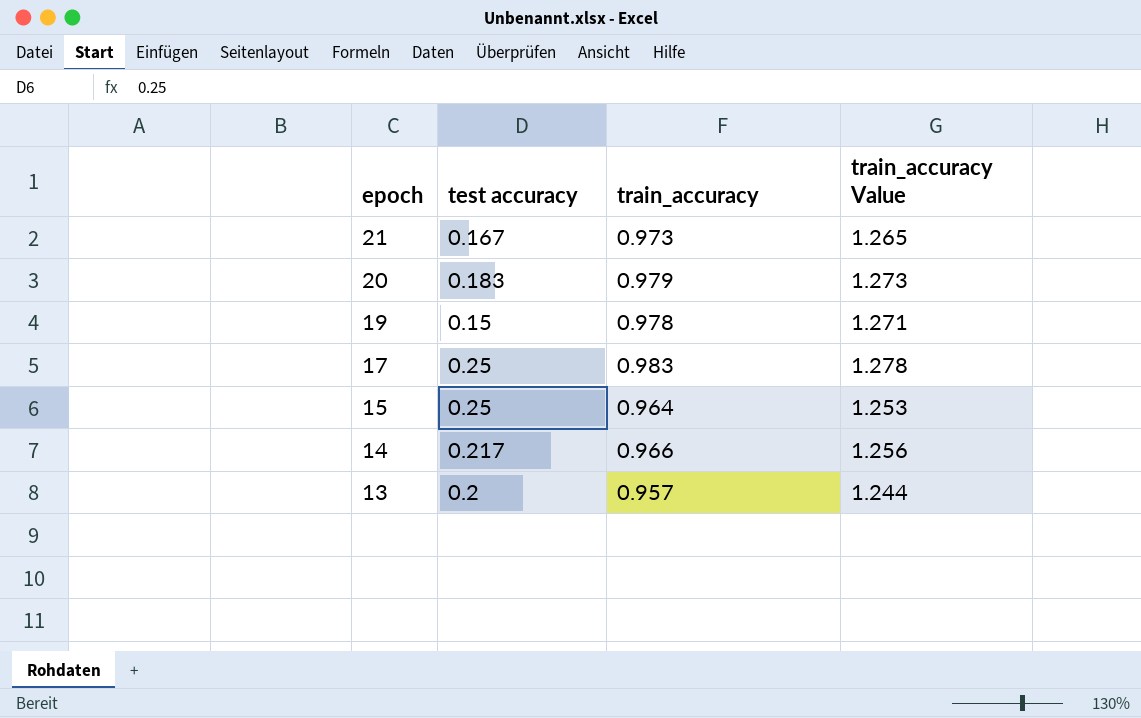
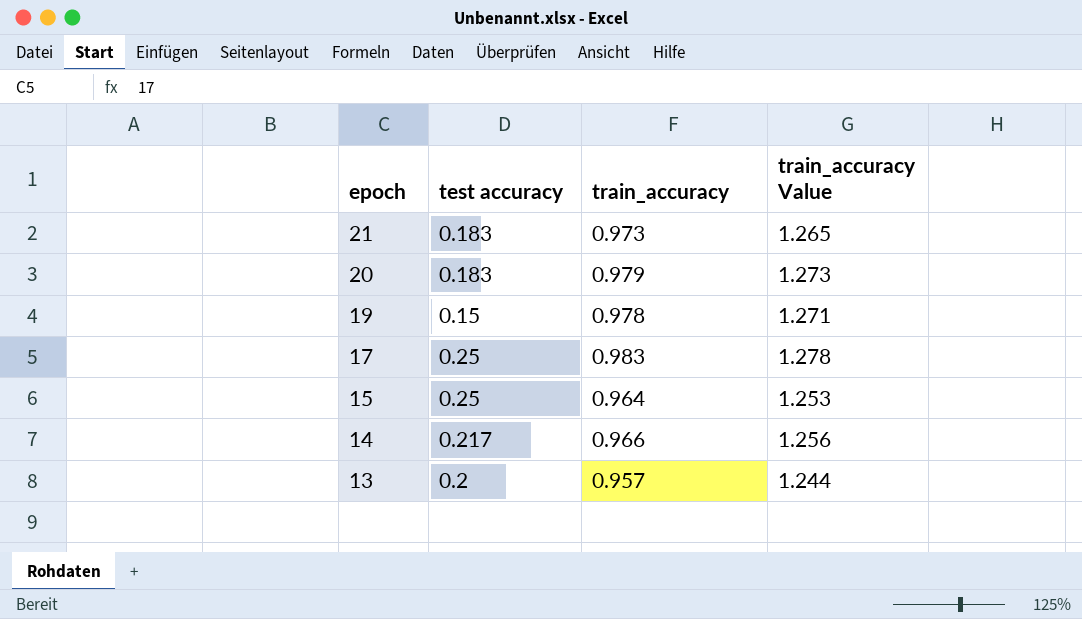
21 | test accuracy: 0.167 -> 0.183

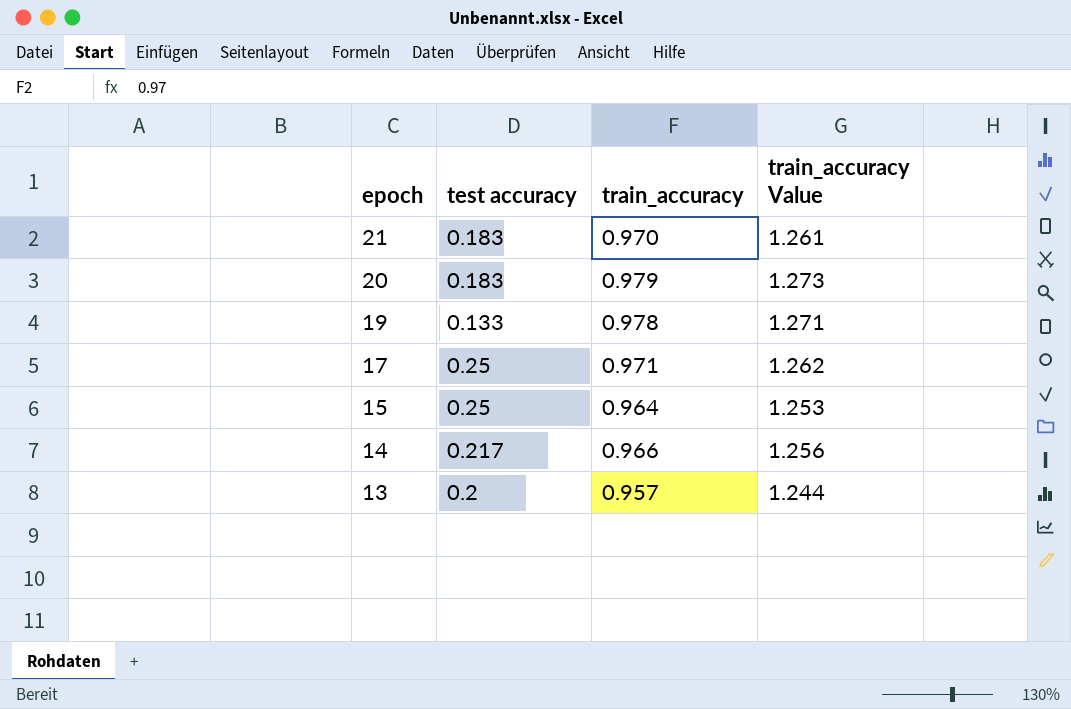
21 | train_accuracy: 0.973 -> 0.970
21 | train_accuracy Value: 1.265 -> 1.261
19 | test accuracy: 0.15 -> 0.133
17 | train_accuracy: 0.983 -> 0.971
17 | train_accuracy Value: 1.278 -> 1.262

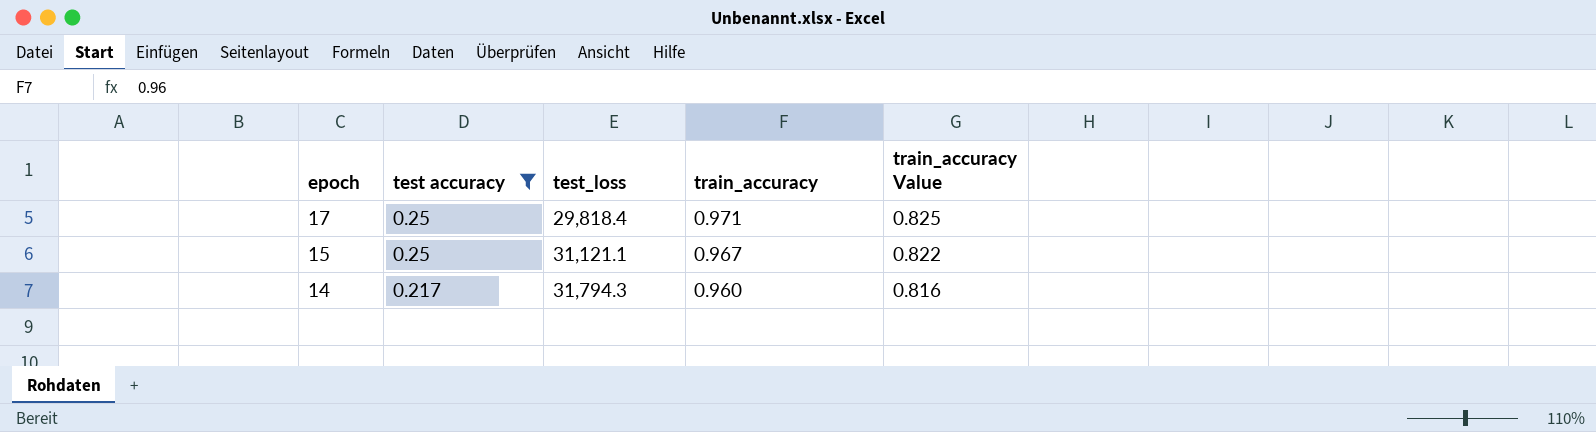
filter: none -> test accuracy >= 0.217
column test_loss | position: none -> 3
column train_accuracy Value | formula: [train_accuracy] * 1.3 -> [train_accuracy] * 0.85
15 | train_accuracy: 0.964 -> 0.967
14 | train_accuracy: 0.966 -> 0.960

